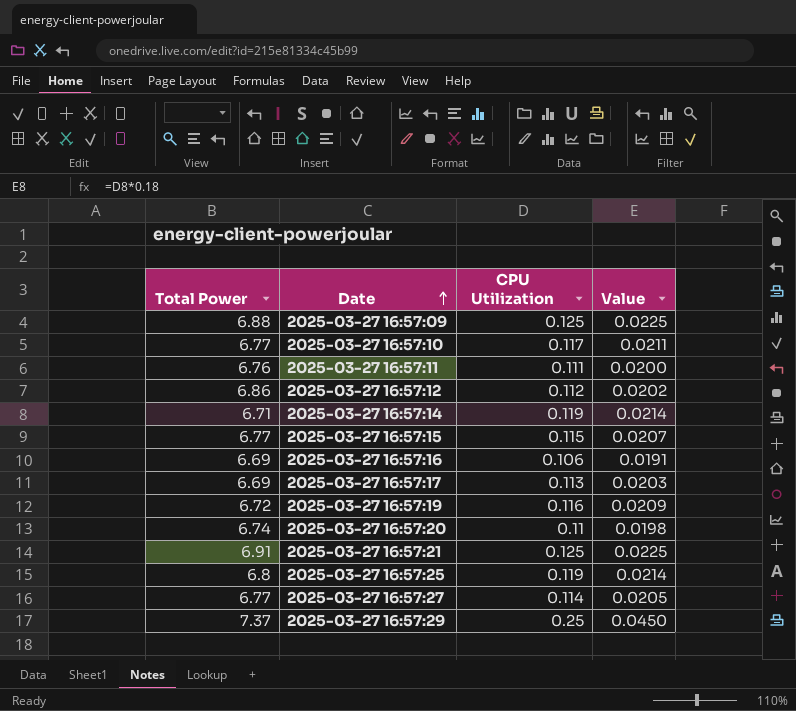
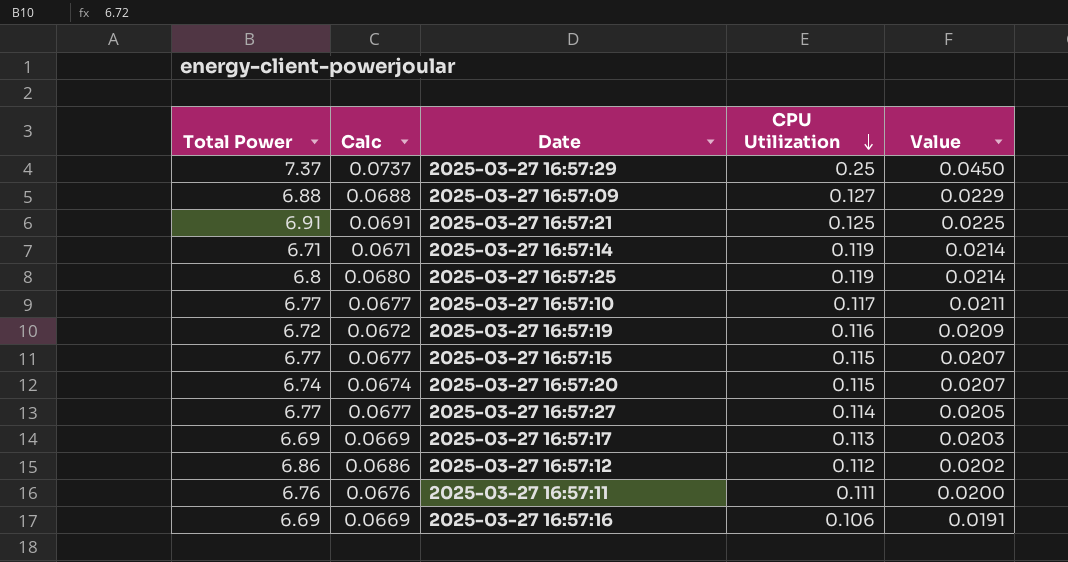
row order: Date ascending -> CPU Utilization descending
column Calc | formula: none -> [Total Power] * 0.01
2025-03-27 16:57:09 | CPU Utilization: 0.125 -> 0.127
2025-03-27 16:57:09 | Value: 0.0225 -> 0.0229
2025-03-27 16:57:20 | CPU Utilization: 0.11 -> 0.115
2025-03-27 16:57:20 | Value: 0.0198 -> 0.0207

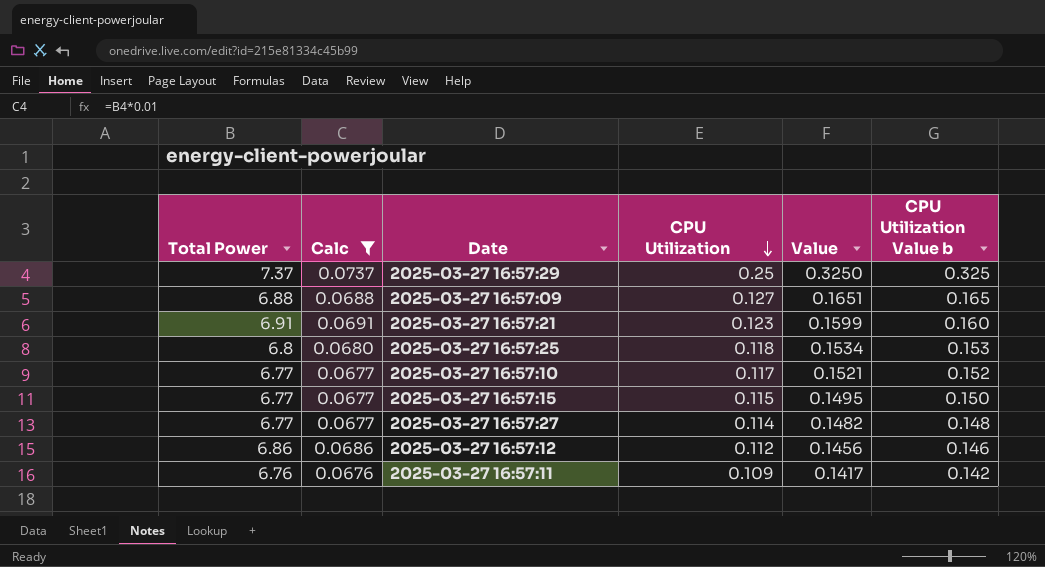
filter: none -> Calc >= 0.0676
column Value | formula: [CPU Utilization] * 0.18 -> [CPU Utilization] * 1.3
column CPU Utilization Value b | formula: none -> [CPU Utilization] * 1.3
2025-03-27 16:57:21 | CPU Utilization: 0.125 -> 0.123
2025-03-27 16:57:25 | CPU Utilization: 0.119 -> 0.118
2025-03-27 16:57:11 | CPU Utilization: 0.111 -> 0.109

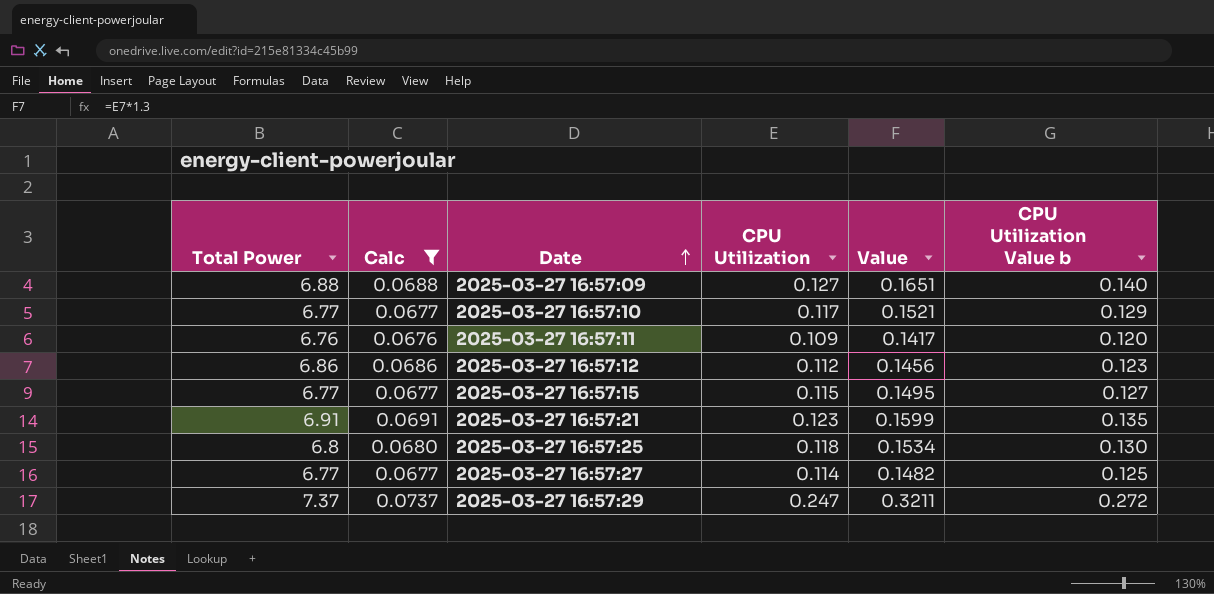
row order: CPU Utilization descending -> Date ascending
column CPU Utilization Value b | formula: [CPU Utilization] * 1.3 -> [CPU Utilization] * 1.1
2025-03-27 16:57:29 | CPU Utilization: 0.25 -> 0.247
2025-03-27 16:57:29 | Value: 0.3250 -> 0.3211

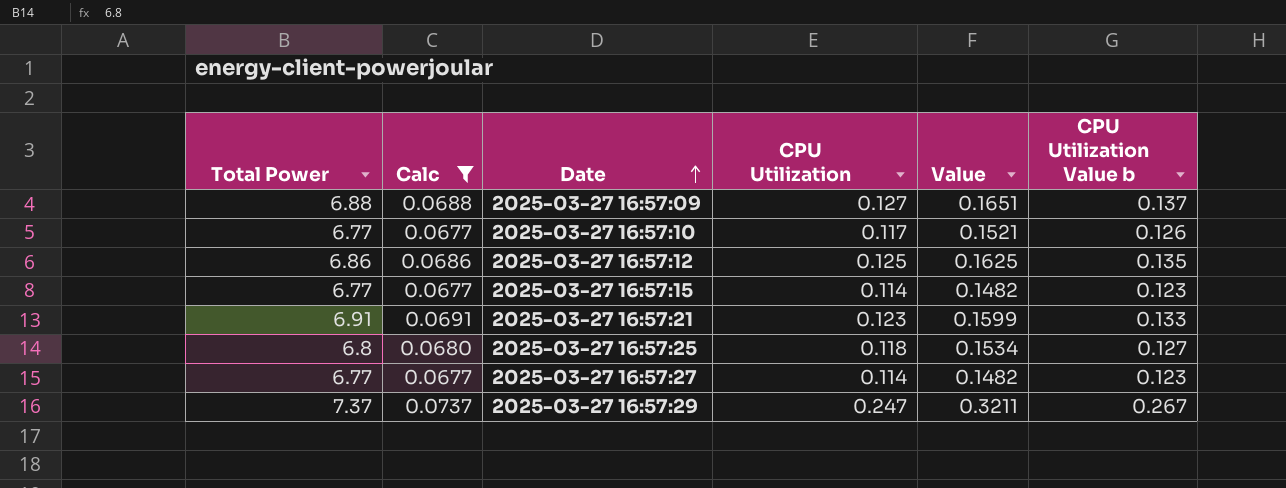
column CPU Utilization Value b | formula: [CPU Utilization] * 1.1 -> [CPU Utilization] * 1.08
row 2025-03-27 16:57:11: 6.76 | 0.0676 | 0.109 | 0.1417 | 0.120 -> none
2025-03-27 16:57:12 | CPU Utilization: 0.112 -> 0.125
2025-03-27 16:57:12 | Value: 0.1456 -> 0.1625
2025-03-27 16:57:15 | CPU Utilization: 0.115 -> 0.114
2025-03-27 16:57:15 | Value: 0.1495 -> 0.1482

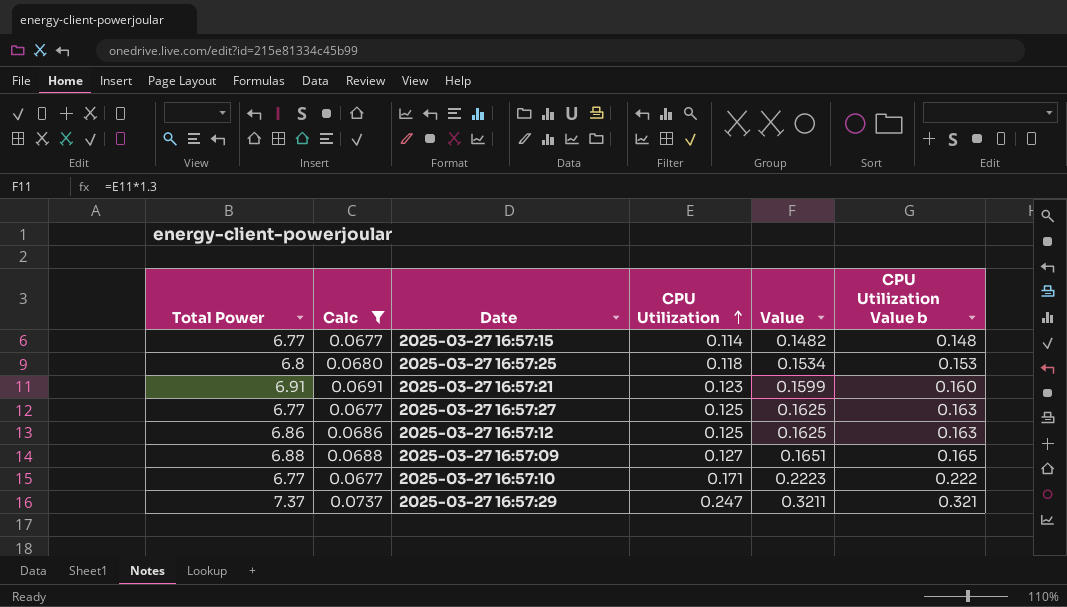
row order: Date ascending -> CPU Utilization ascending
column CPU Utilization Value b | formula: [CPU Utilization] * 1.08 -> [CPU Utilization] * 1.3
2025-03-27 16:57:27 | CPU Utilization: 0.114 -> 0.125
2025-03-27 16:57:27 | Value: 0.1482 -> 0.1625
2025-03-27 16:57:10 | CPU Utilization: 0.117 -> 0.171
2025-03-27 16:57:10 | Value: 0.1521 -> 0.2223

